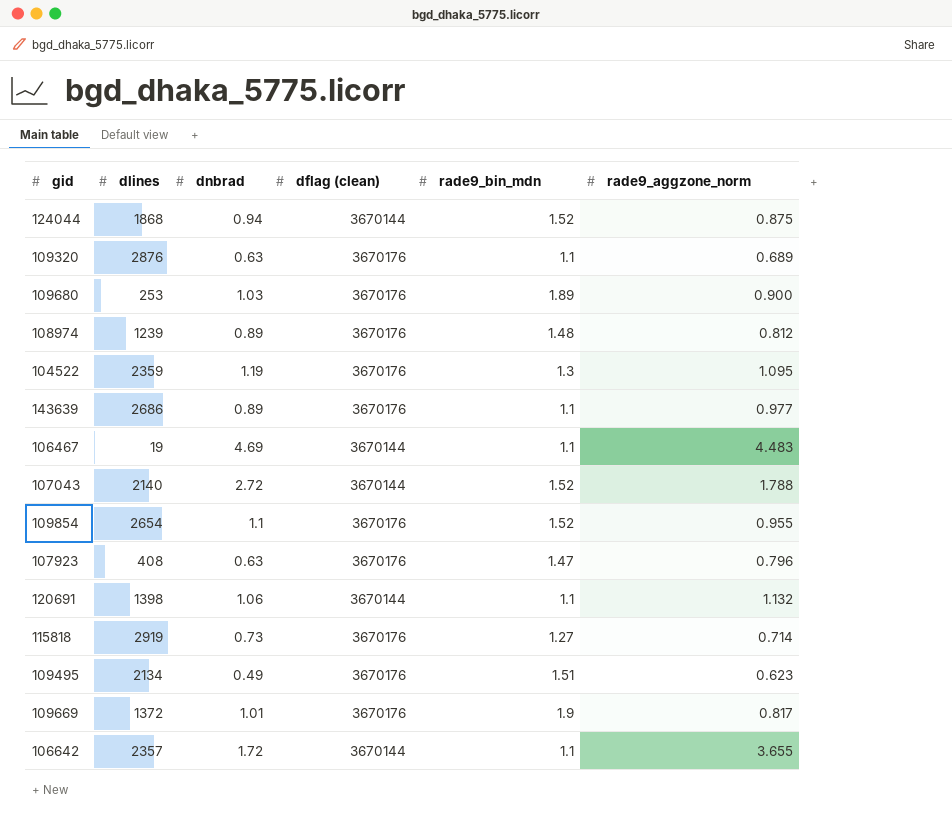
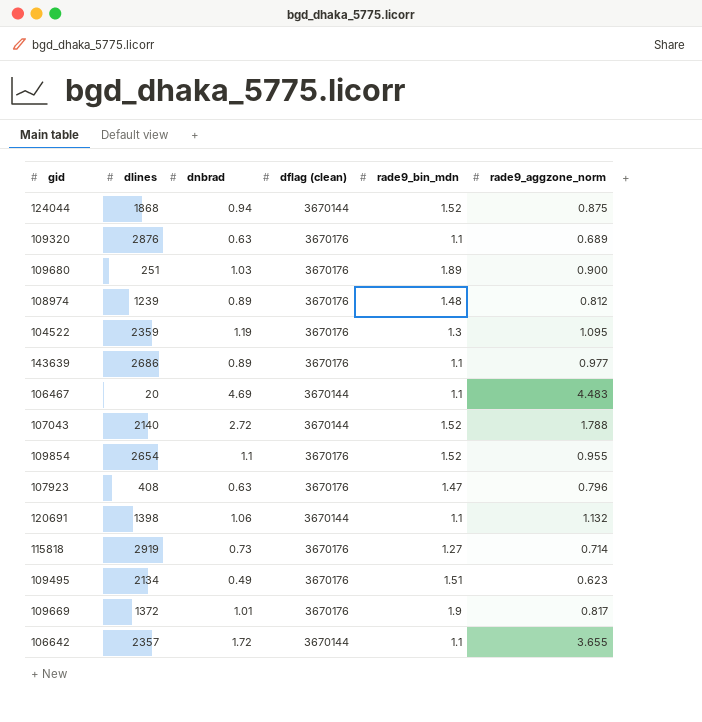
109680 | dlines: 253 -> 251
106467 | dlines: 19 -> 20

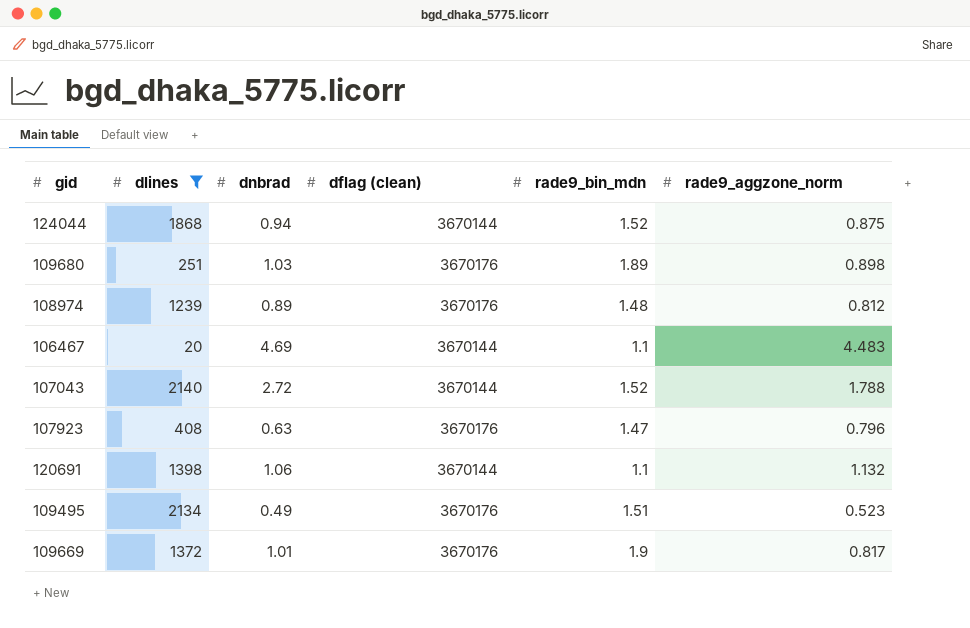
filter: none -> dlines <= 2140
109680 | rade9_aggzone_norm: 0.900 -> 0.898
109495 | rade9_aggzone_norm: 0.623 -> 0.523

